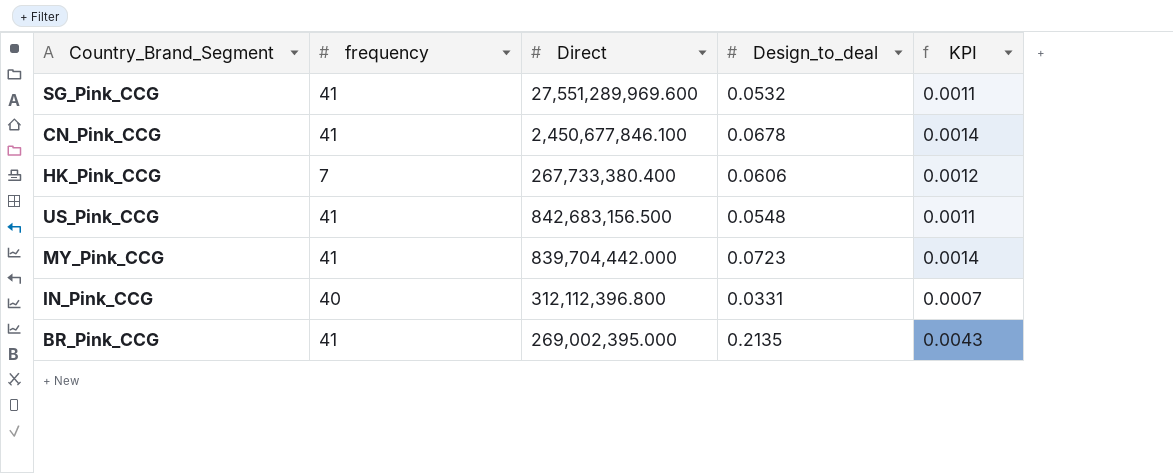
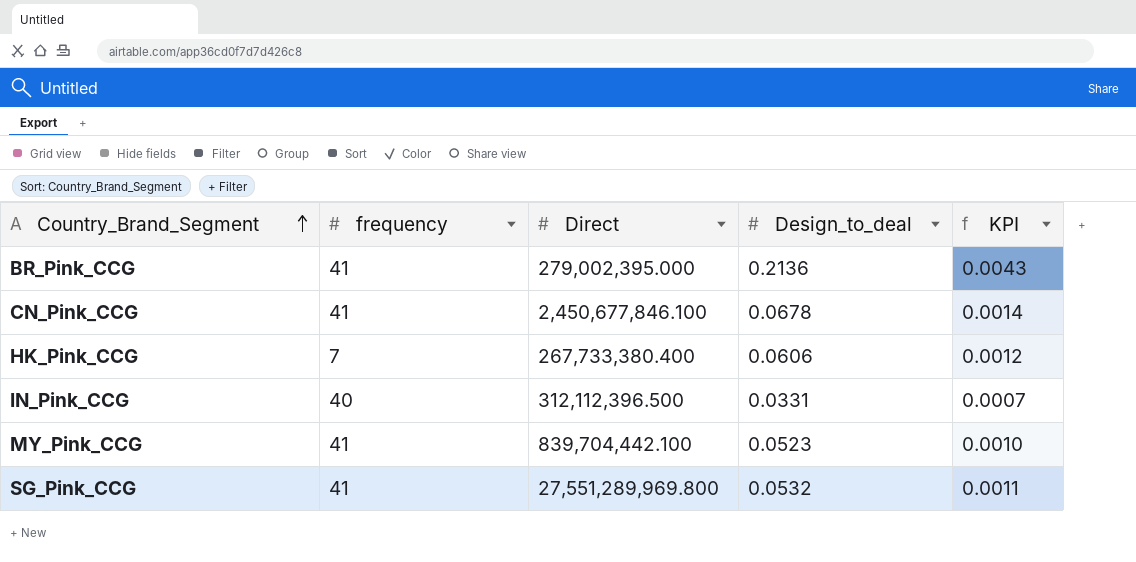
row order: none -> Country_Brand_Segment ascending
row US_Pink_CCG: 41 | 842,683,156.500 | 0.0548 | 0.0011 -> none
BR_Pink_CCG | Direct: 269,002,395.000 -> 279,002,395.000
BR_Pink_CCG | Design_to_deal: 0.2135 -> 0.2136
IN_Pink_CCG | Direct: 312,112,396.800 -> 312,112,396.500
MY_Pink_CCG | Direct: 839,704,442.000 -> 839,704,442.100
MY_Pink_CCG | Design_to_deal: 0.0723 -> 0.0523
MY_Pink_CCG | KPI: 0.0014 -> 0.0010
SG_Pink_CCG | Direct: 27,551,289,969.600 -> 27,551,289,969.800

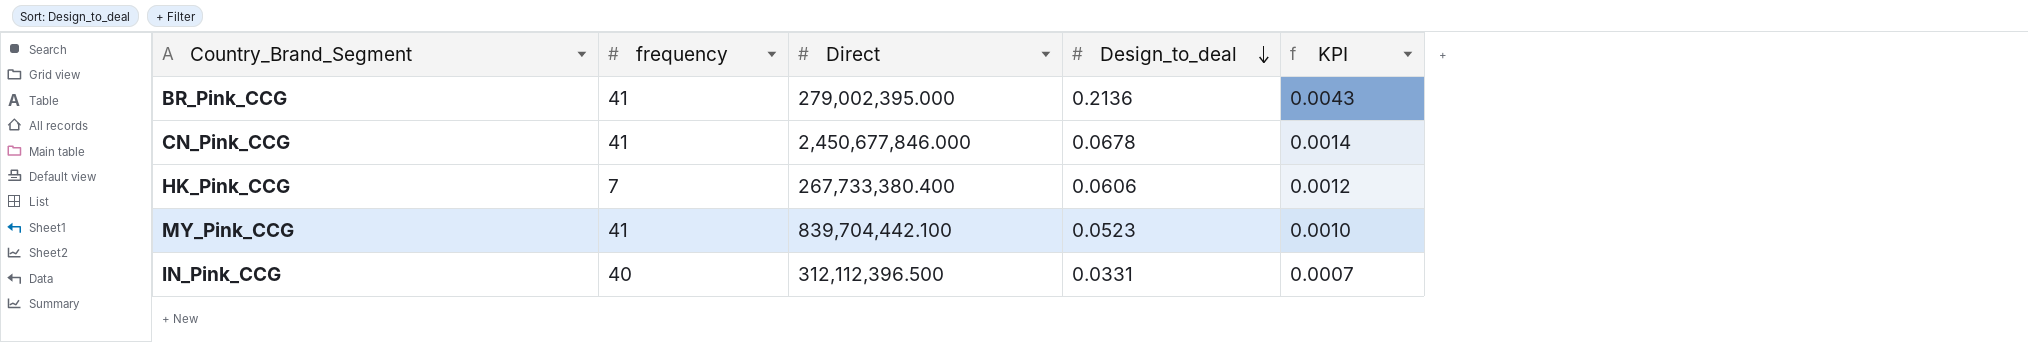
row order: Country_Brand_Segment ascending -> Design_to_deal descending
row SG_Pink_CCG: 41 | 27,551,289,969.800 | 0.0532 | 0.0011 -> none
CN_Pink_CCG | Direct: 2,450,677,846.100 -> 2,450,677,846.000

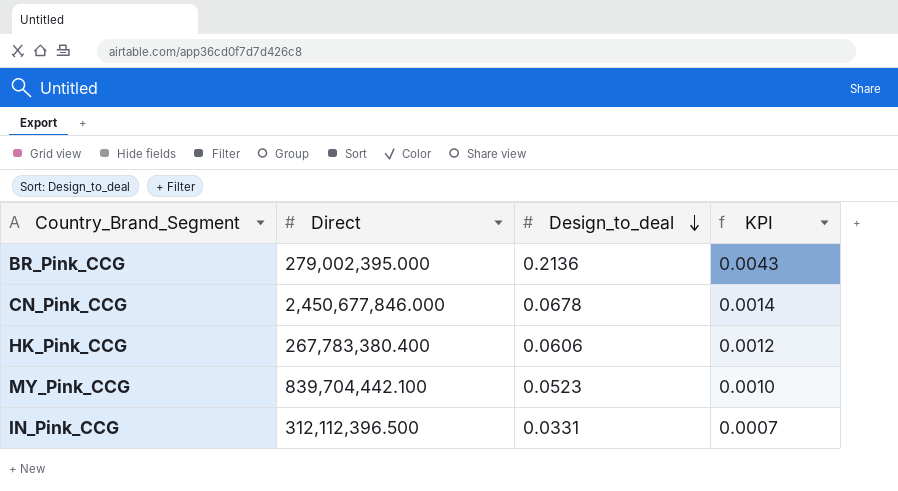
column frequency | position: 2 -> none
HK_Pink_CCG | Direct: 267,733,380.400 -> 267,783,380.400

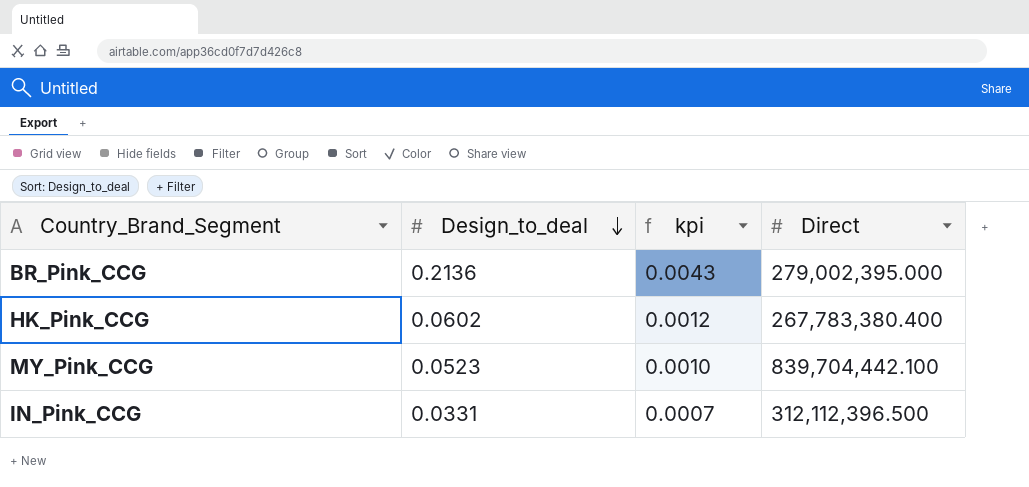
column name: KPI -> kpi
column Direct | position: 2 -> 4
row CN_Pink_CCG: 2,450,677,846.000 | 0.0678 | 0.0014 -> none
HK_Pink_CCG | Design_to_deal: 0.0606 -> 0.0602

